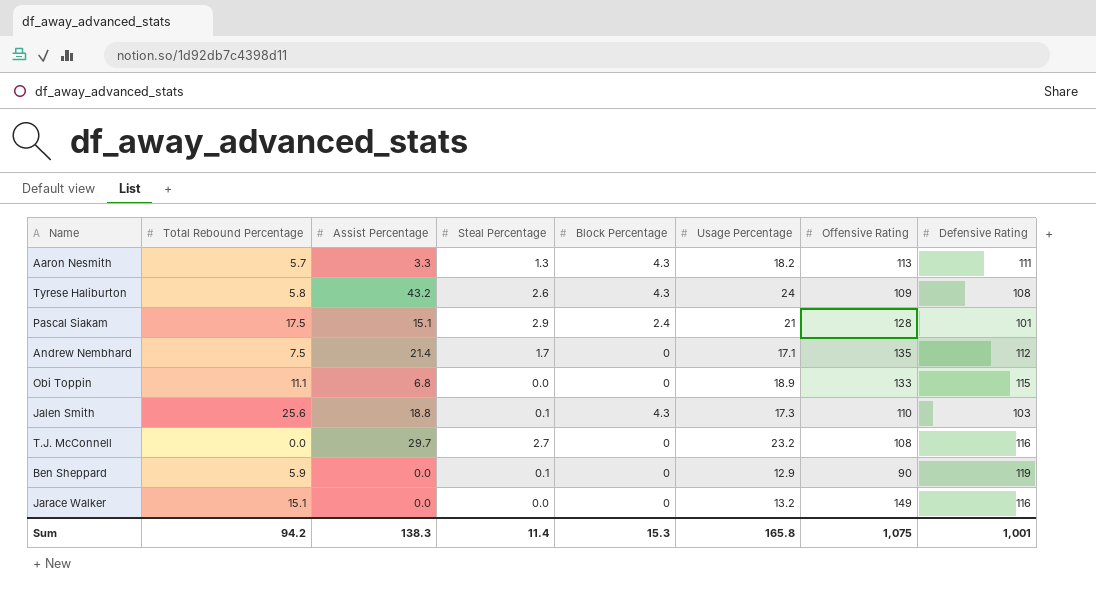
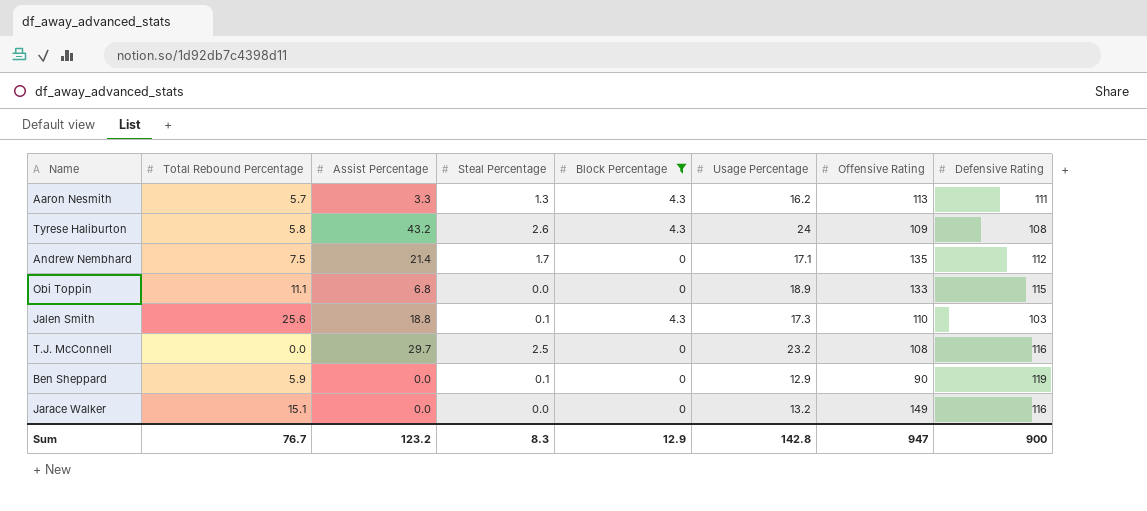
filter: none -> Block Percentage != 2.4
Aaron Nesmith | Usage Percentage: 18.2 -> 16.2
T.J. McConnell | Steal Percentage: 2.7 -> 2.5
Sum | Total Rebound Percentage: 94.2 -> 76.7
Sum | Assist Percentage: 138.3 -> 123.2
Sum | Steal Percentage: 11.4 -> 8.3
Sum | Block Percentage: 15.3 -> 12.9
Sum | Usage Percentage: 165.8 -> 142.8
Sum | Offensive Rating: 1,075 -> 947
Sum | Defensive Rating: 1,001 -> 900

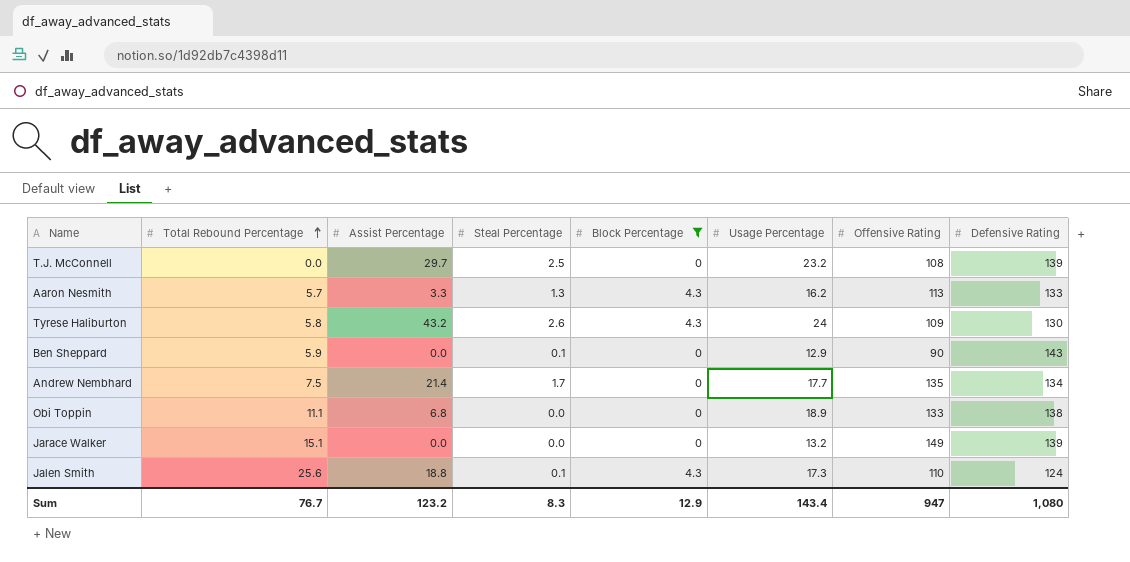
row order: none -> Total Rebound Percentage ascending
T.J. McConnell | Defensive Rating: 116 -> 139
Aaron Nesmith | Defensive Rating: 111 -> 133
Tyrese Haliburton | Defensive Rating: 108 -> 130
Ben Sheppard | Defensive Rating: 119 -> 143
Andrew Nembhard | Usage Percentage: 17.1 -> 17.7
Andrew Nembhard | Defensive Rating: 112 -> 134
Obi Toppin | Defensive Rating: 115 -> 138
Jarace Walker | Defensive Rating: 116 -> 139
Jalen Smith | Defensive Rating: 103 -> 124
Sum | Usage Percentage: 142.8 -> 143.4
Sum | Defensive Rating: 900 -> 1,080

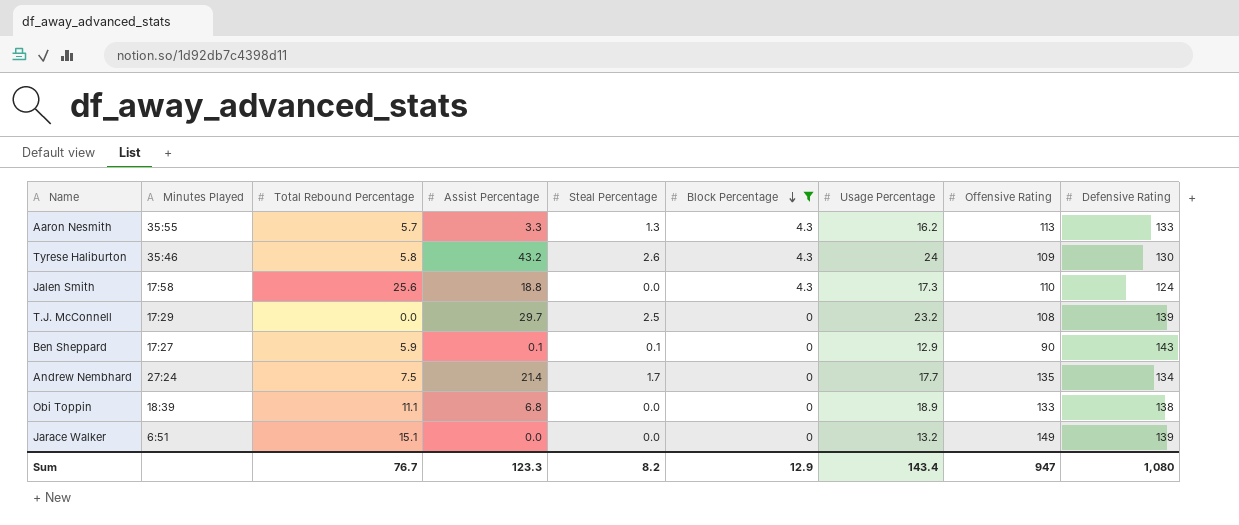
row order: Total Rebound Percentage ascending -> Block Percentage descending
column Minutes Played | position: none -> 2
Jalen Smith | Steal Percentage: 0.1 -> 0.0
Ben Sheppard | Assist Percentage: 0.0 -> 0.1
Sum | Assist Percentage: 123.2 -> 123.3
Sum | Steal Percentage: 8.3 -> 8.2

